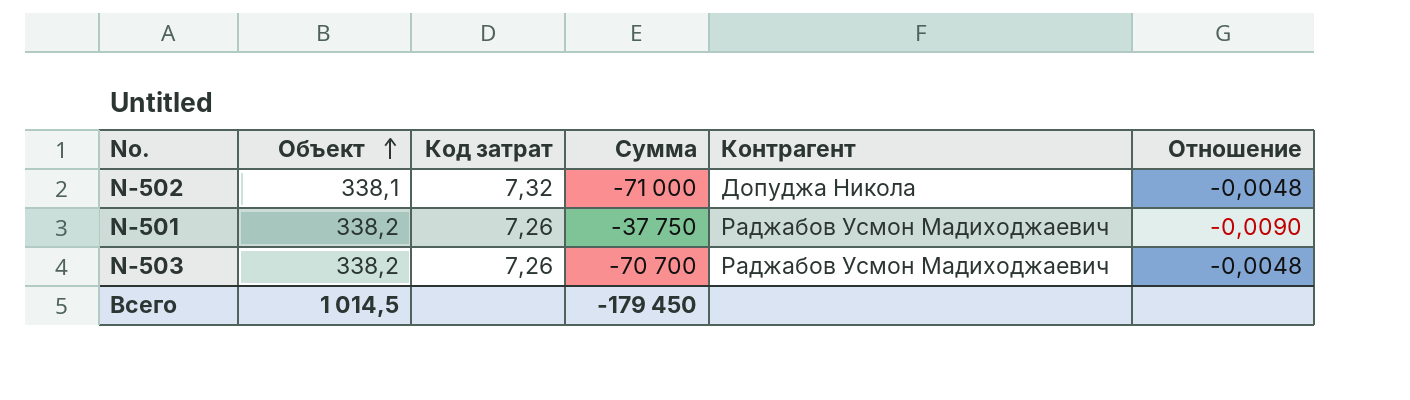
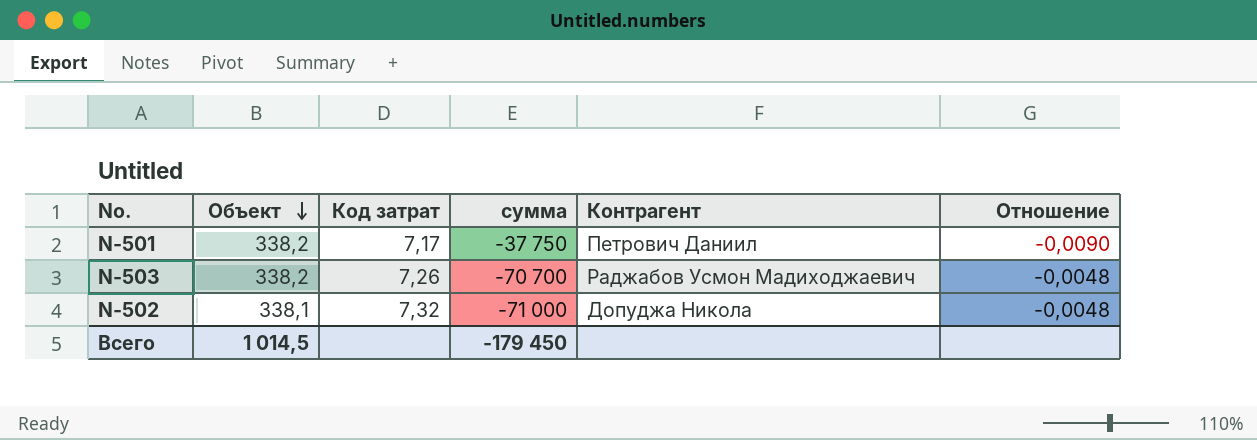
row order: Объект ascending -> Объект descending
column name: Сумма -> сумма
N-501 | Код затрат: 7,26 -> 7,17
N-501 | Контрагент: Раджабов Усмон Мадиходжаевич -> Петрович Даниил

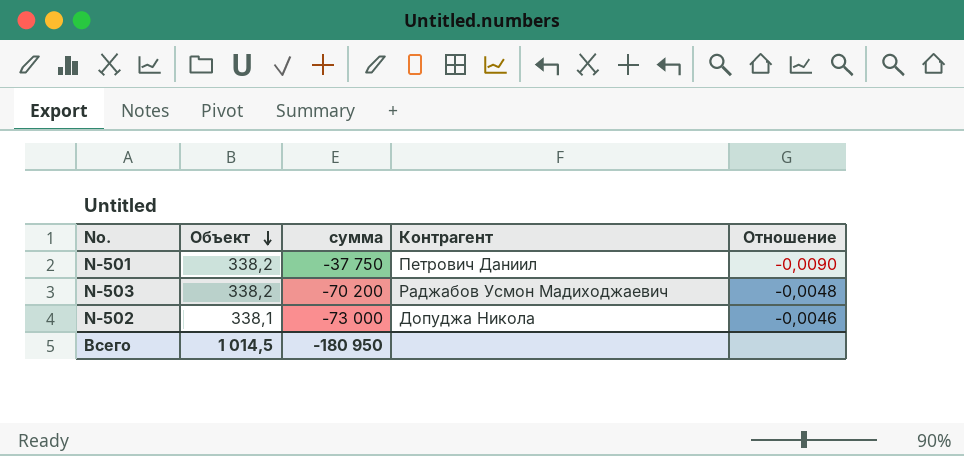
column Код затрат | position: 3 -> none
N-503 | сумма: -70 700 -> -70 200
N-502 | сумма: -71 000 -> -73 000
N-502 | Отношение: -0,0048 -> -0,0046
Всего | сумма: -179 450 -> -180 950

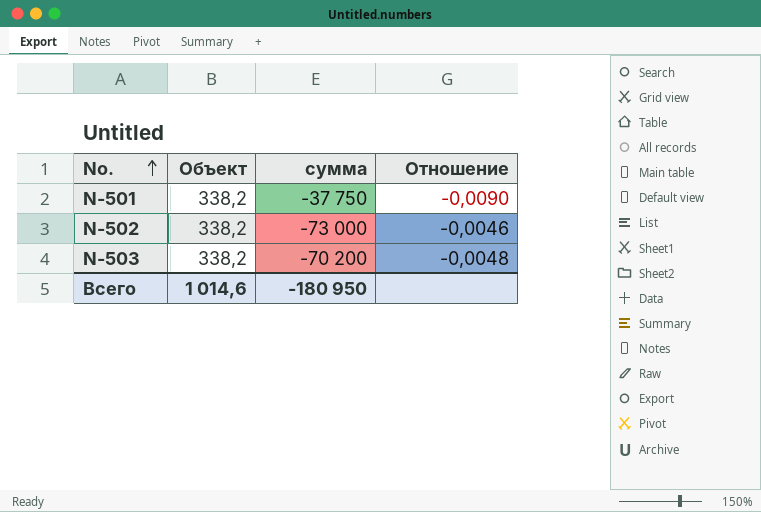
row order: Объект descending -> No. ascending
column Контрагент | position: 4 -> none
N-502 | Объект: 338,1 -> 338,2
Всего | Объект: 1 014,5 -> 1 014,6

